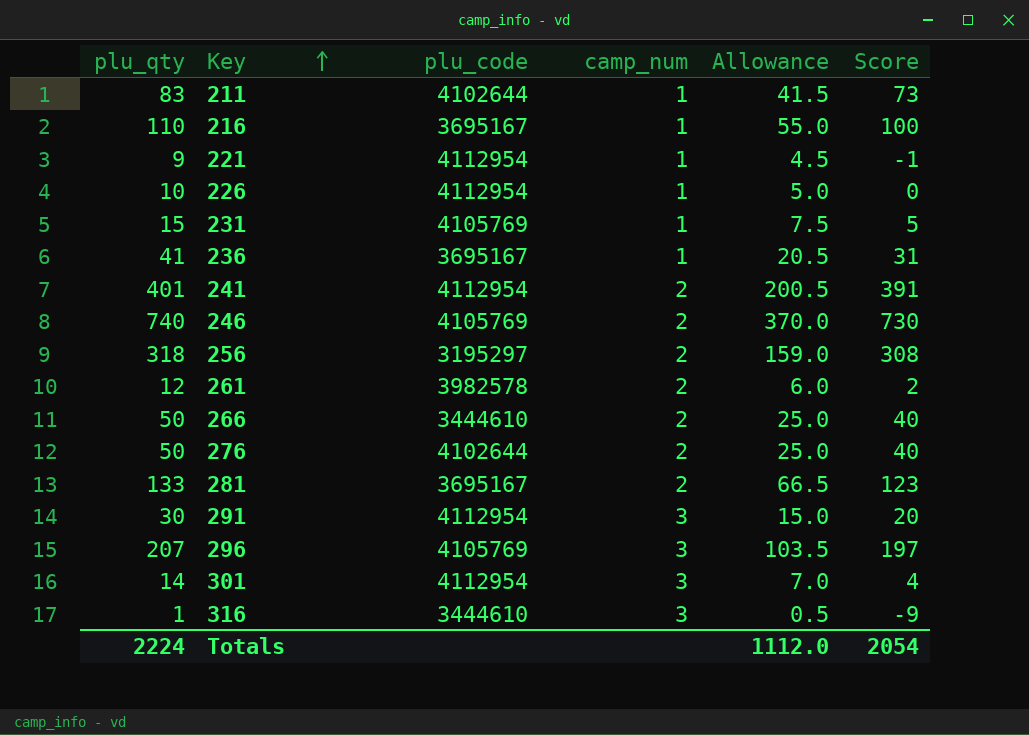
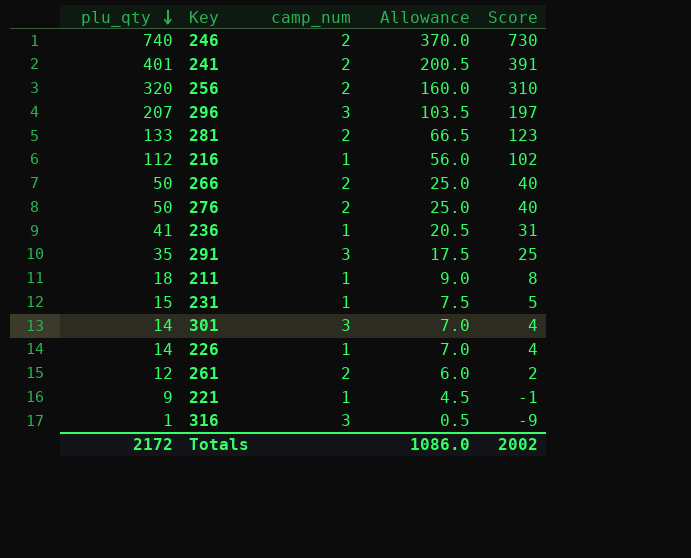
row order: Key ascending -> plu_qty descending
column plu_code | position: 3 -> none
256 | plu_qty: 318 -> 320
256 | Allowance: 159.0 -> 160.0
256 | Score: 308 -> 310
216 | plu_qty: 110 -> 112
216 | Allowance: 55.0 -> 56.0
216 | Score: 100 -> 102
291 | plu_qty: 30 -> 35
291 | Allowance: 15.0 -> 17.5
291 | Score: 20 -> 25
211 | plu_qty: 83 -> 18
211 | Allowance: 41.5 -> 9.0
211 | Score: 73 -> 8
226 | plu_qty: 10 -> 14
226 | Allowance: 5.0 -> 7.0
226 | Score: 0 -> 4
Totals | plu_qty: 2224 -> 2172
Totals | Allowance: 1112.0 -> 1086.0
Totals | Score: 2054 -> 2002

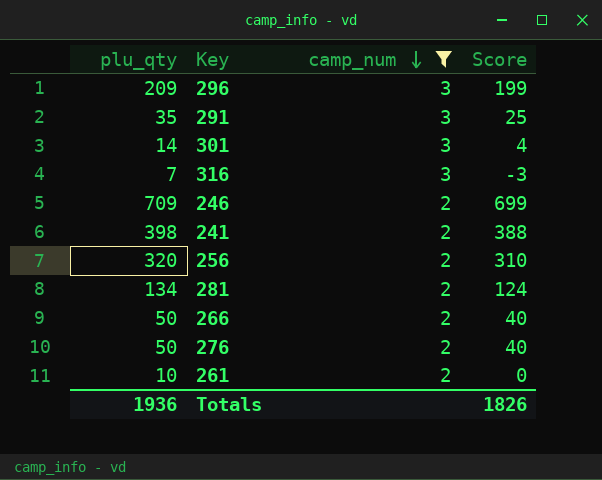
filter: none -> camp_num != 1
row order: plu_qty descending -> camp_num descending
column Allowance | formula: [plu_qty] * 0.5 -> none
296 | plu_qty: 207 -> 209
296 | Score: 197 -> 199
316 | plu_qty: 1 -> 7
316 | Score: -9 -> -3
246 | plu_qty: 740 -> 709
246 | Score: 730 -> 699
241 | plu_qty: 401 -> 398
241 | Score: 391 -> 388
281 | plu_qty: 133 -> 134
281 | Score: 123 -> 124
261 | plu_qty: 12 -> 10
261 | Score: 2 -> 0
Totals | plu_qty: 2172 -> 1936
Totals | Score: 2002 -> 1826

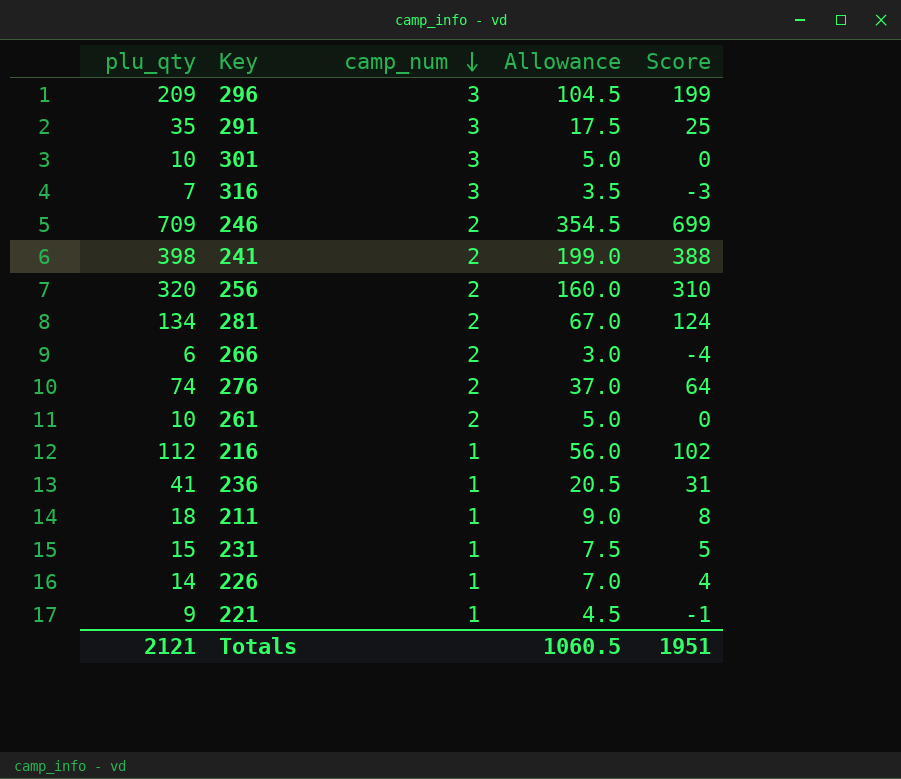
filter: camp_num != 1 -> none
column Allowance | formula: none -> [plu_qty] * 0.5
301 | plu_qty: 14 -> 10
301 | Score: 4 -> 0
266 | plu_qty: 50 -> 6
266 | Score: 40 -> -4
276 | plu_qty: 50 -> 74
276 | Score: 40 -> 64
Totals | plu_qty: 1936 -> 2121
Totals | Score: 1826 -> 1951

